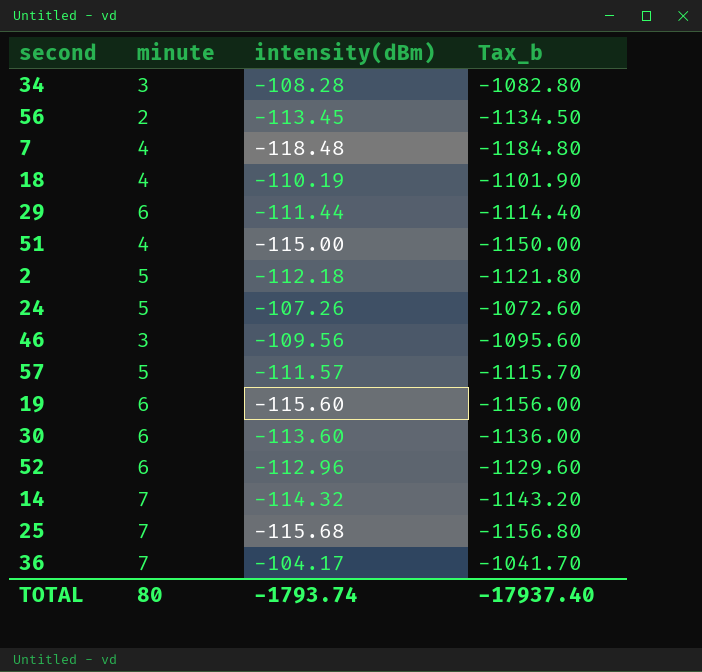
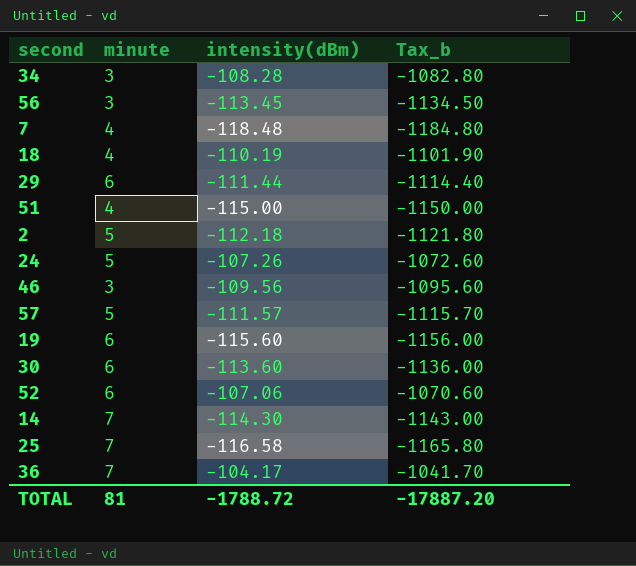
56 | minute: 2 -> 3
52 | intensity(dBm): -112.96 -> -107.06
52 | Tax_b: -1129.60 -> -1070.60
14 | intensity(dBm): -114.32 -> -114.30
14 | Tax_b: -1143.20 -> -1143.00
25 | intensity(dBm): -115.68 -> -116.58
25 | Tax_b: -1156.80 -> -1165.80
TOTAL | minute: 80 -> 81
TOTAL | intensity(dBm): -1793.74 -> -1788.72
TOTAL | Tax_b: -17937.40 -> -17887.20

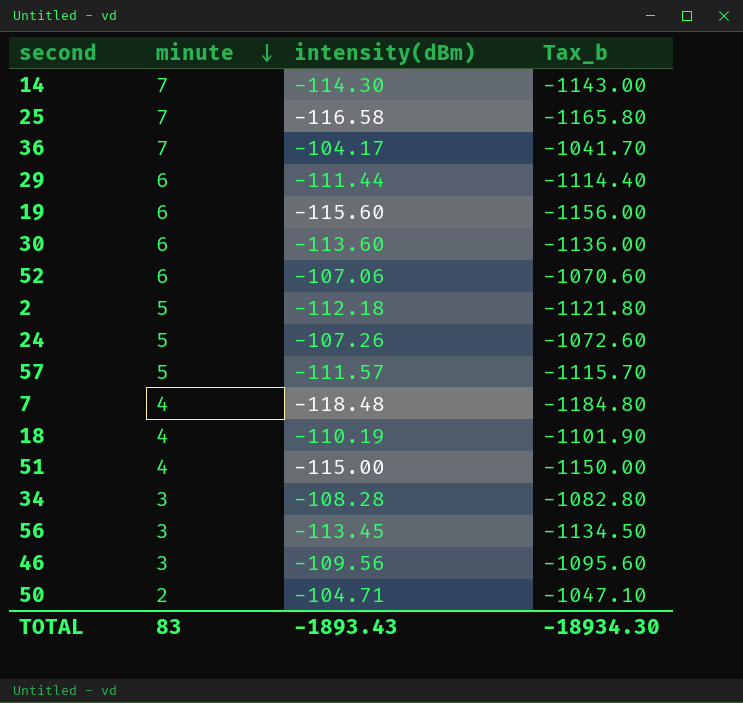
row order: none -> minute descending
row 50: none -> 2 | -104.71 | -1047.10
TOTAL | minute: 81 -> 83
TOTAL | intensity(dBm): -1788.72 -> -1893.43
TOTAL | Tax_b: -17887.20 -> -18934.30

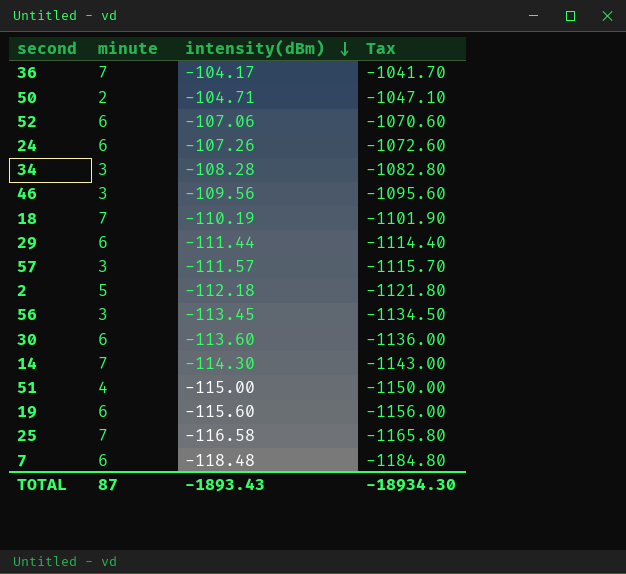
row order: minute descending -> intensity(dBm) descending
column name: Tax_b -> Tax
24 | minute: 5 -> 6
18 | minute: 4 -> 7
57 | minute: 5 -> 3
7 | minute: 4 -> 6
TOTAL | minute: 83 -> 87

